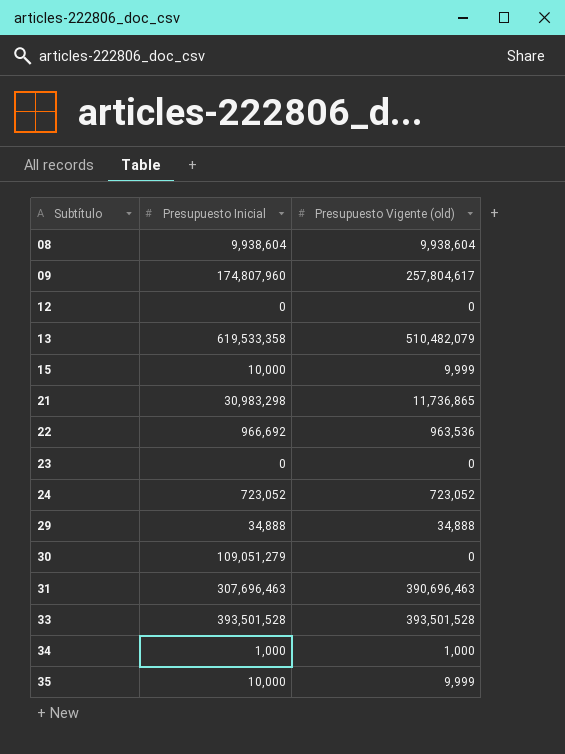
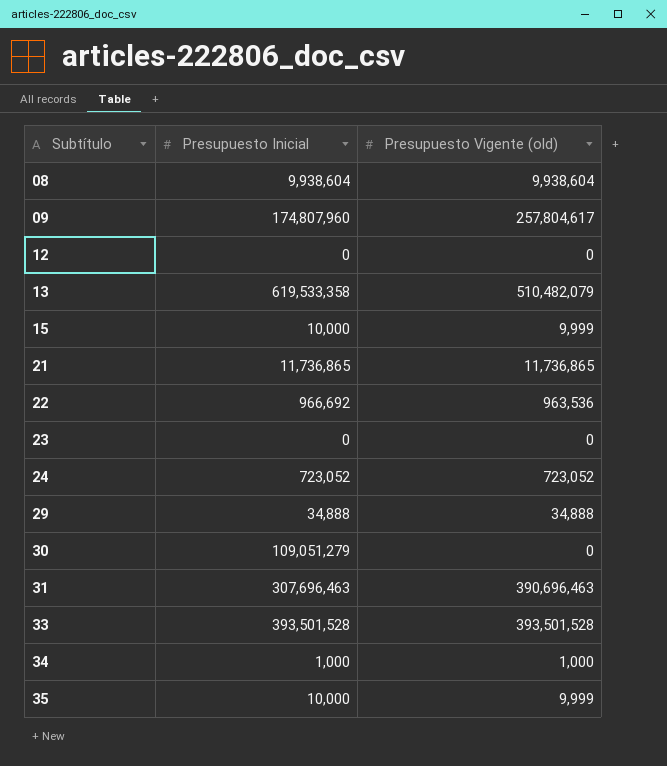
21 | Presupuesto Inicial: 30,983,298 -> 11,736,865

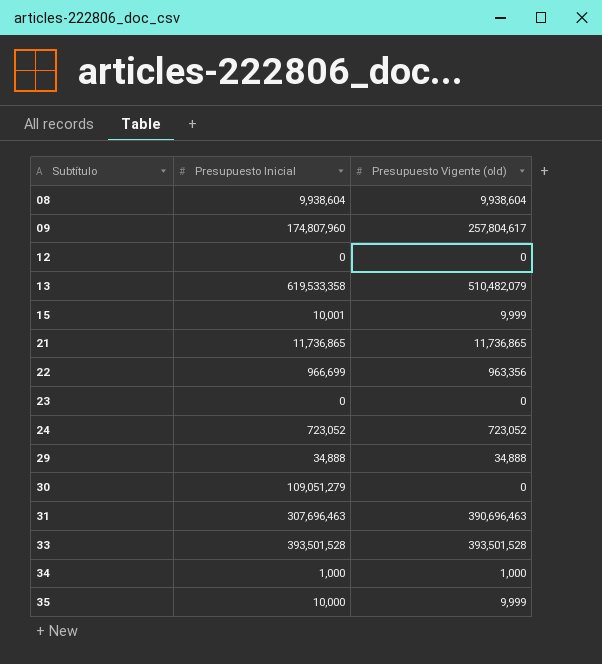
15 | Presupuesto Inicial: 10,000 -> 10,001
22 | Presupuesto Inicial: 966,692 -> 966,699
22 | Presupuesto Vigente (old): 963,536 -> 963,356

